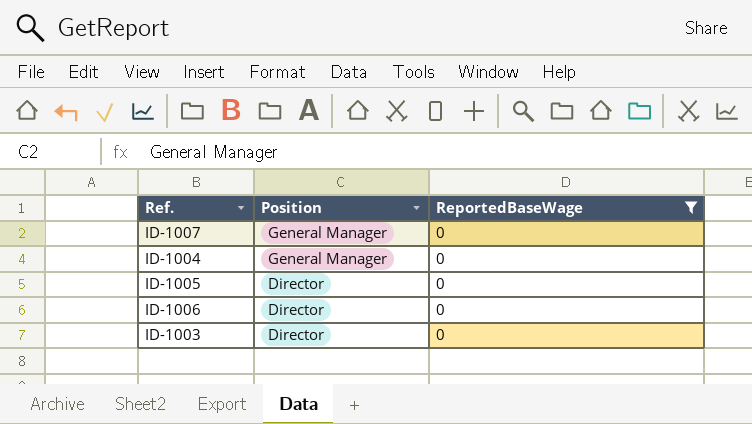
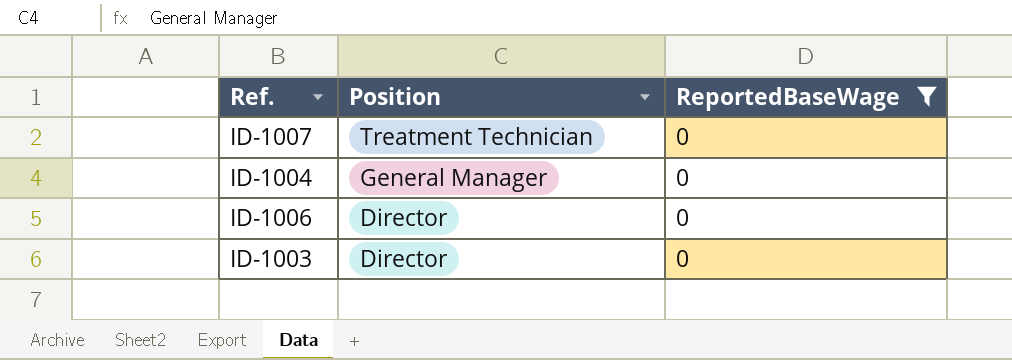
row ID-1005: Director | 0 -> none
ID-1007 | Position: General Manager -> Treatment Technician

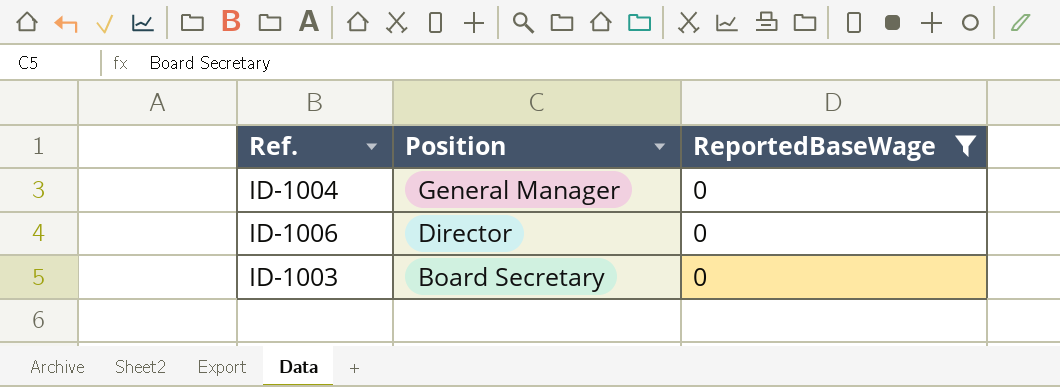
row ID-1007: Treatment Technician | 0 -> none
ID-1003 | Position: Director -> Board Secretary

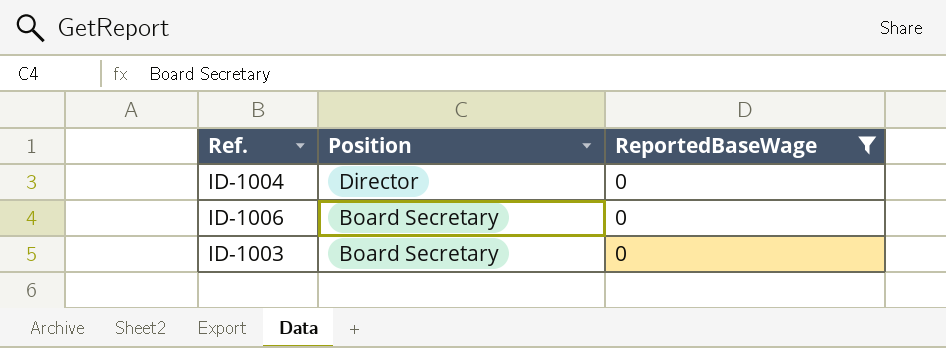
ID-1004 | Position: General Manager -> Director
ID-1006 | Position: Director -> Board Secretary

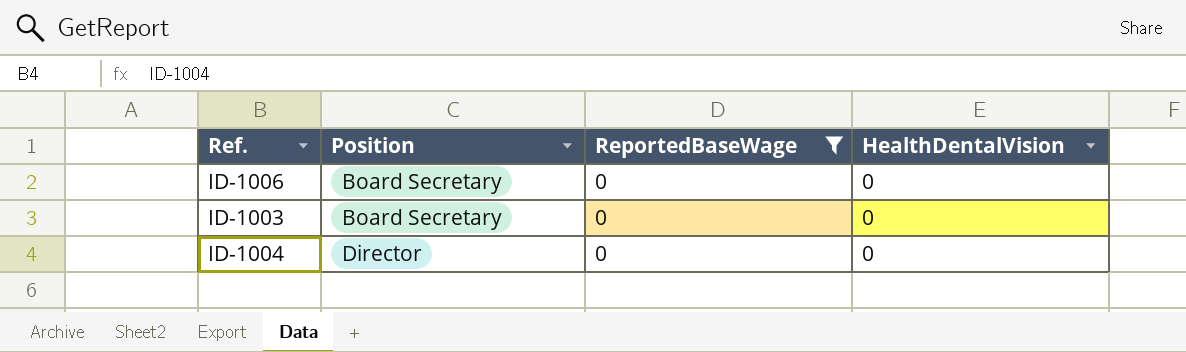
row order: Position descending -> Position ascending
column HealthDentalVision | position: none -> 4

